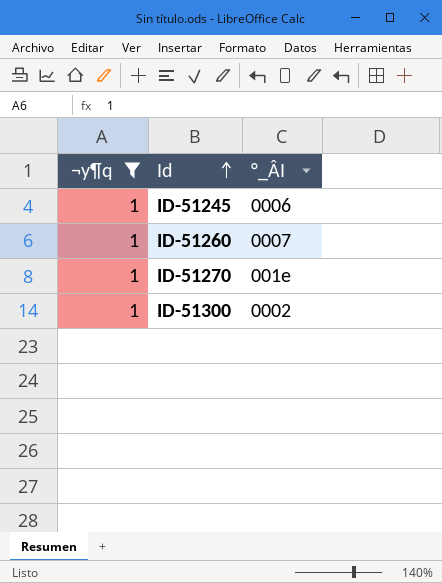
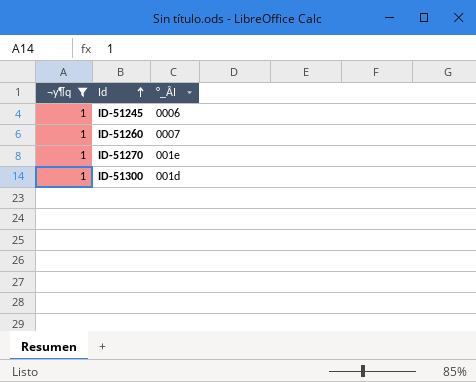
ID-51300 | °_ÂI: 0002 -> 001d

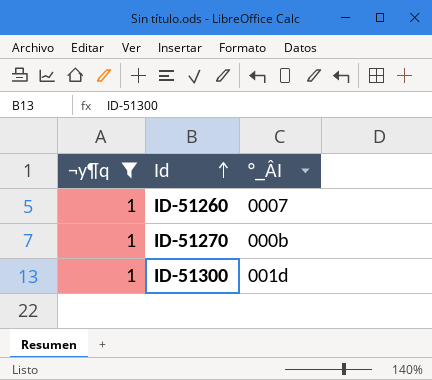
row ID-51245: 1 | 0006 -> none
ID-51270 | °_ÂI: 001e -> 000b

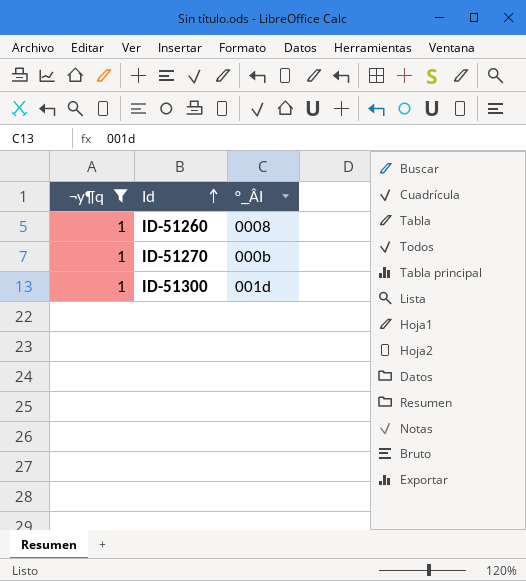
ID-51260 | °_ÂI: 0007 -> 0008

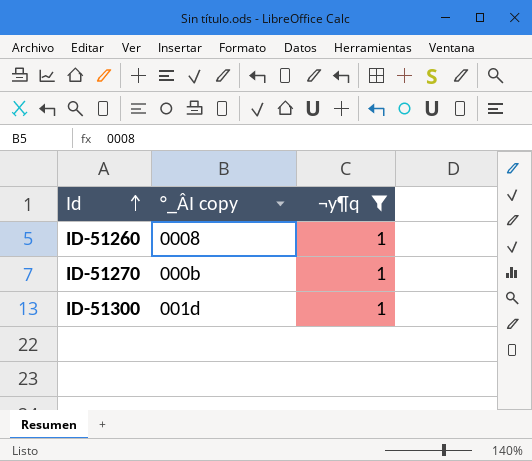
column name: °_ÂI -> °_ÂI copy
column ¬y¶q | position: 1 -> 3

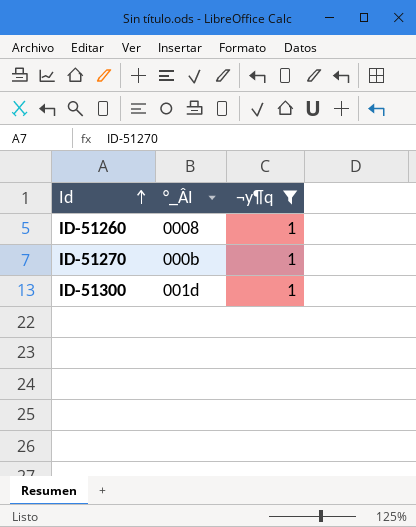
column name: °_ÂI copy -> °_ÂI

